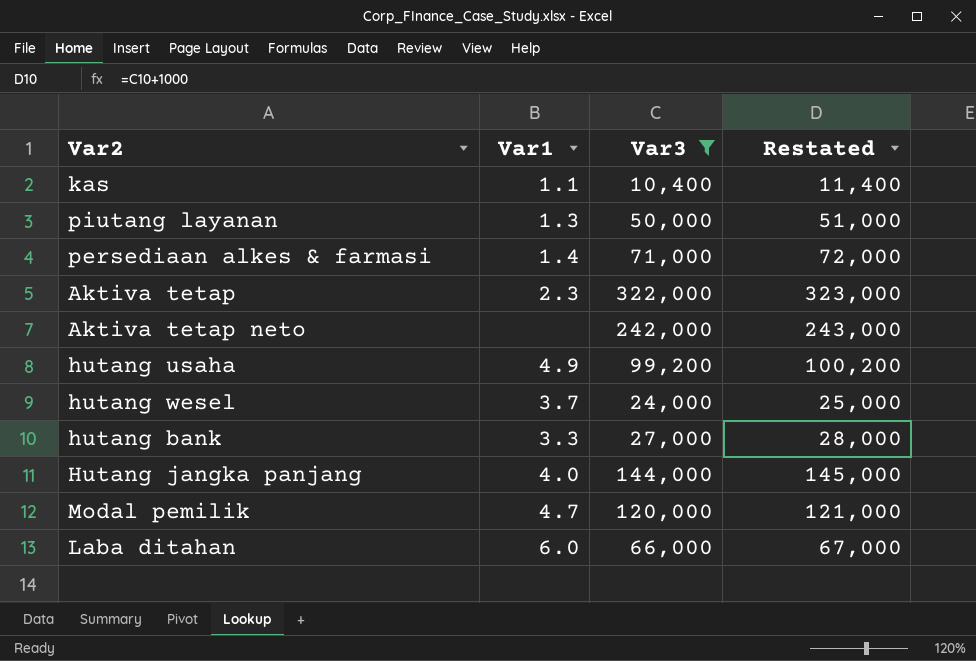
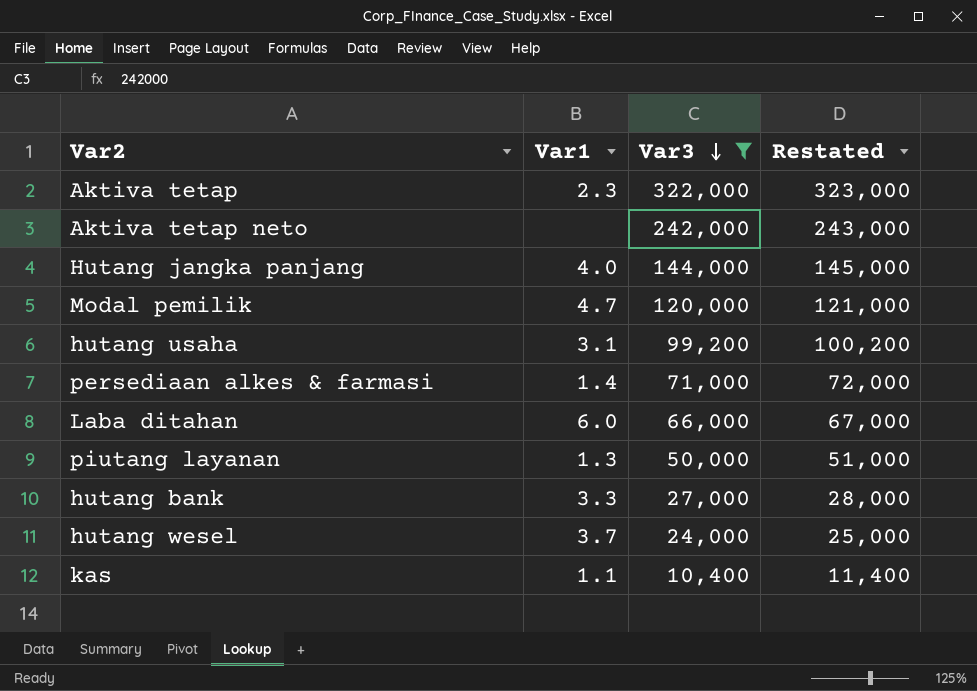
row order: none -> Var3 descending
hutang usaha | Var1: 4.9 -> 3.1

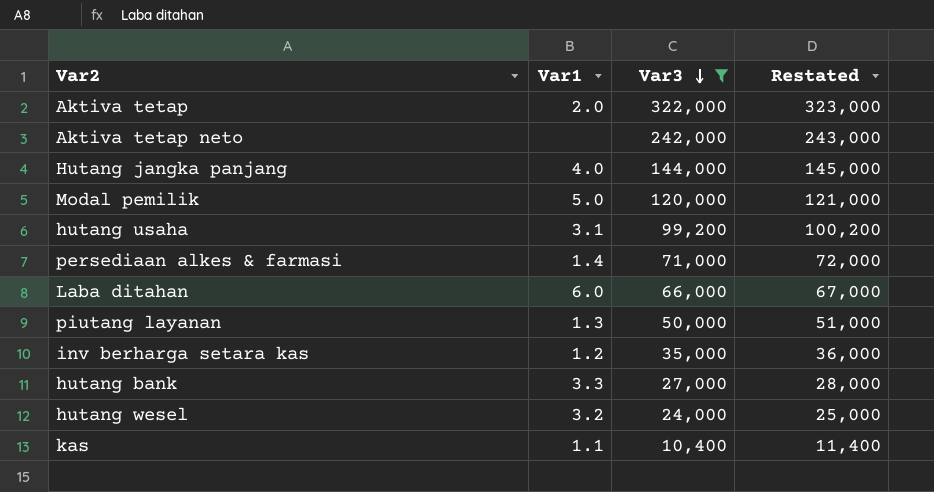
Aktiva tetap | Var1: 2.3 -> 2.0
Modal pemilik | Var1: 4.7 -> 5.0
row inv berharga setara kas: none -> 1.2 | 35,000 | 36,000
hutang wesel | Var1: 3.7 -> 3.2

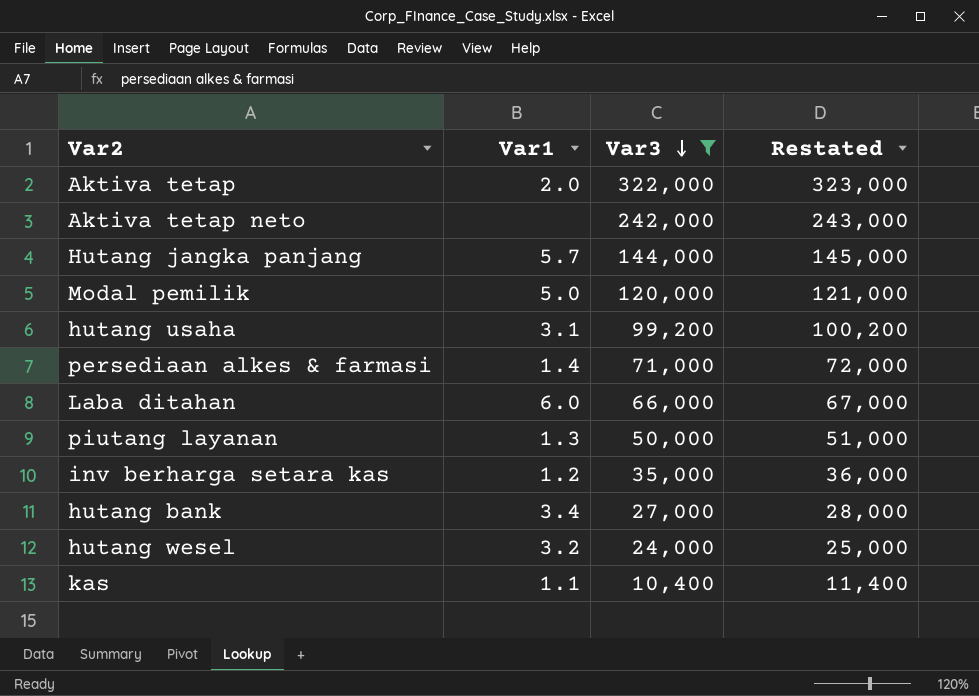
Hutang jangka panjang | Var1: 4.0 -> 5.7
hutang bank | Var1: 3.3 -> 3.4

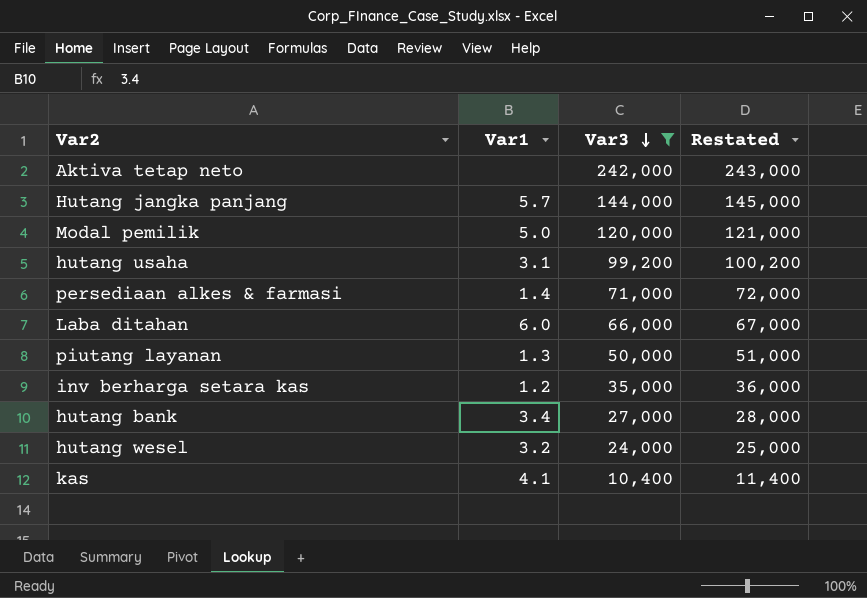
row Aktiva tetap: 2.0 | 322,000 | 323,000 -> none
kas | Var1: 1.1 -> 4.1

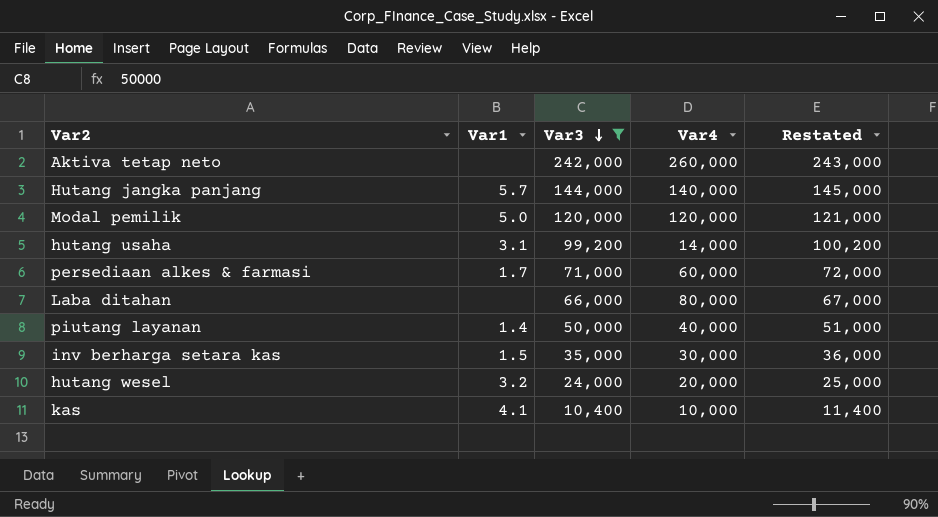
column Var4 | position: none -> 4
row hutang bank: 3.4 | 27,000 | 28,000 -> none
persediaan alkes & farmasi | Var1: 1.4 -> 1.7
Laba ditahan | Var1: 6.0 -> none
piutang layanan | Var1: 1.3 -> 1.4
inv berharga setara kas | Var1: 1.2 -> 1.5

